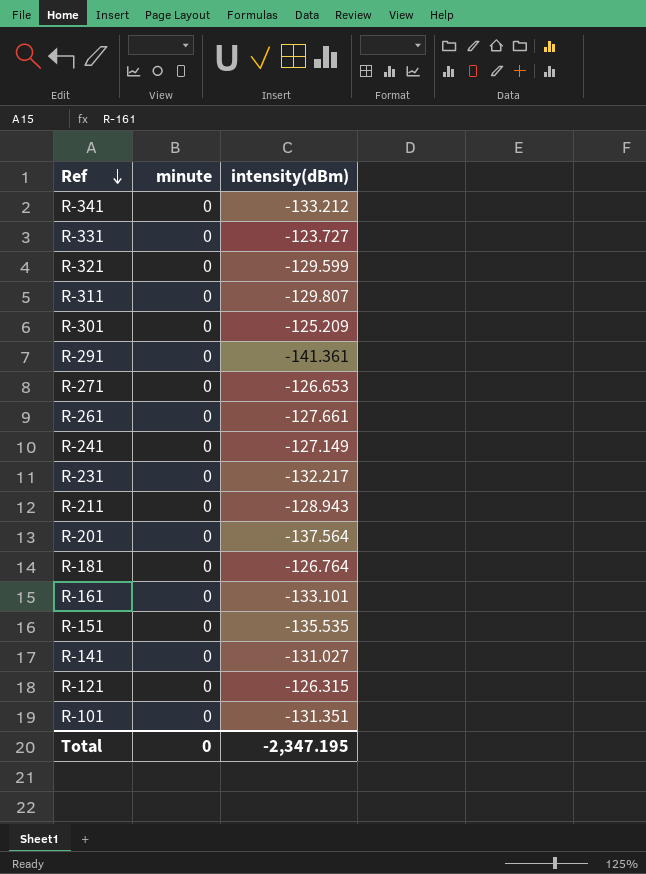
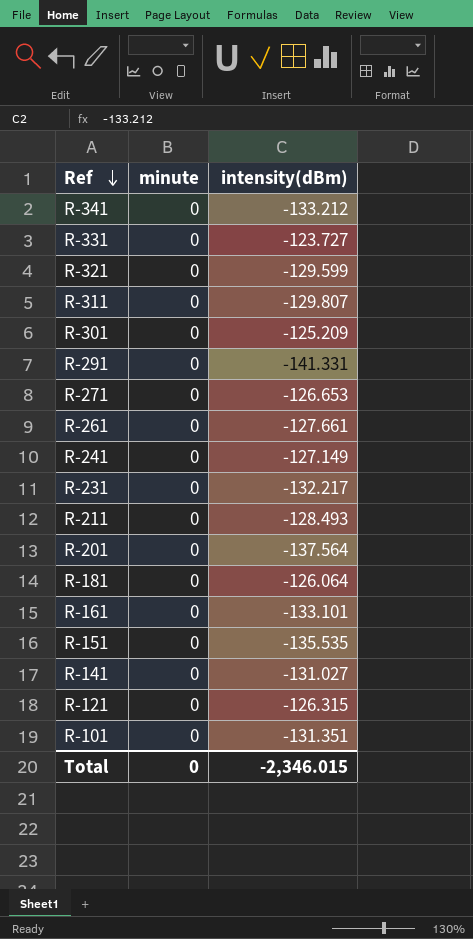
R-291 | intensity(dBm): -141.361 -> -141.331
R-211 | intensity(dBm): -128.943 -> -128.493
R-181 | intensity(dBm): -126.764 -> -126.064
Total | intensity(dBm): -2,347.195 -> -2,346.015

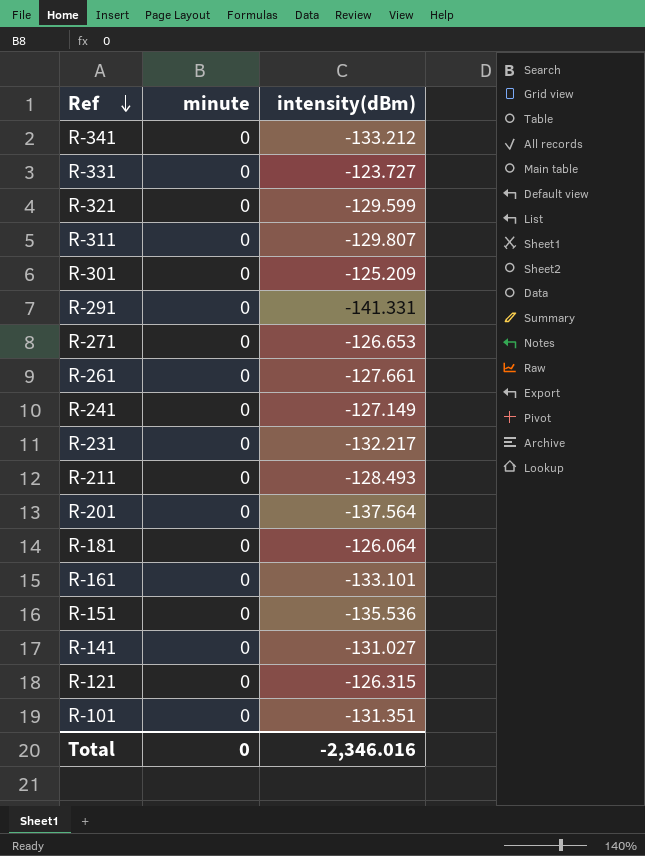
R-151 | intensity(dBm): -135.535 -> -135.536
Total | intensity(dBm): -2,346.015 -> -2,346.016

